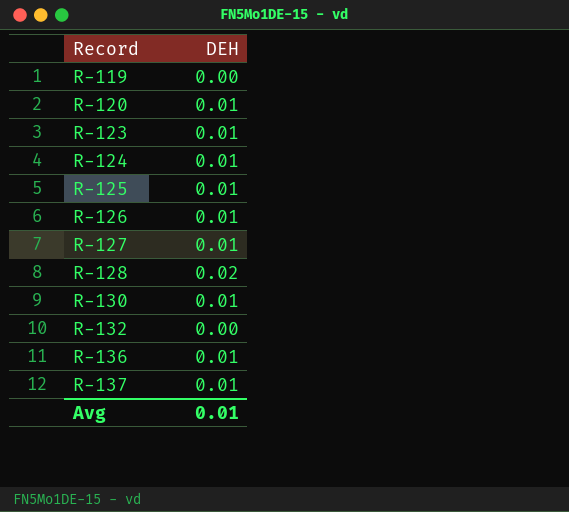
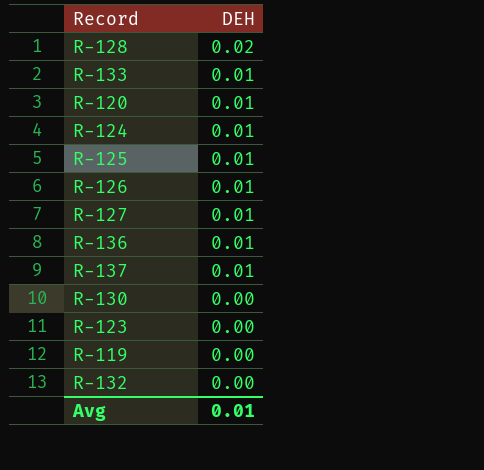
row order: Record ascending -> DEH descending
row R-133: none -> 0.01
R-130 | DEH: 0.01 -> 0.00
R-123 | DEH: 0.01 -> 0.00

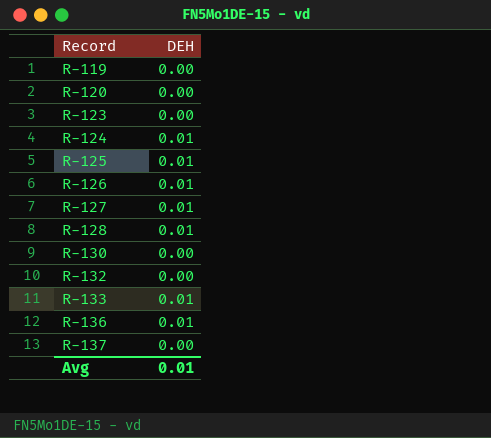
row order: DEH descending -> Record ascending
R-120 | DEH: 0.01 -> 0.00
R-128 | DEH: 0.02 -> 0.01
R-137 | DEH: 0.01 -> 0.00

